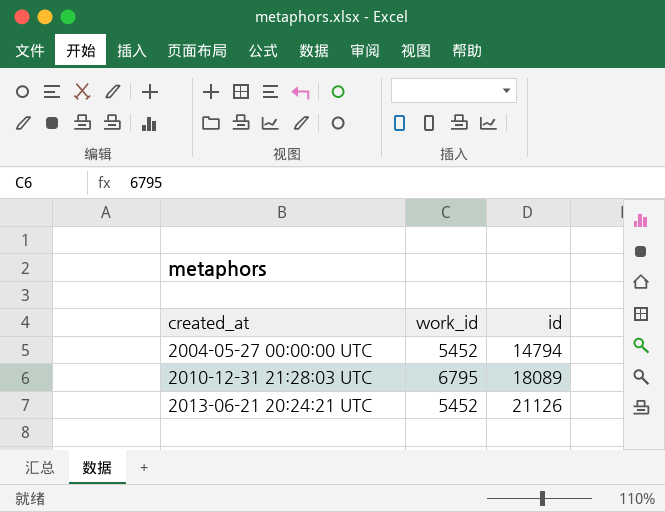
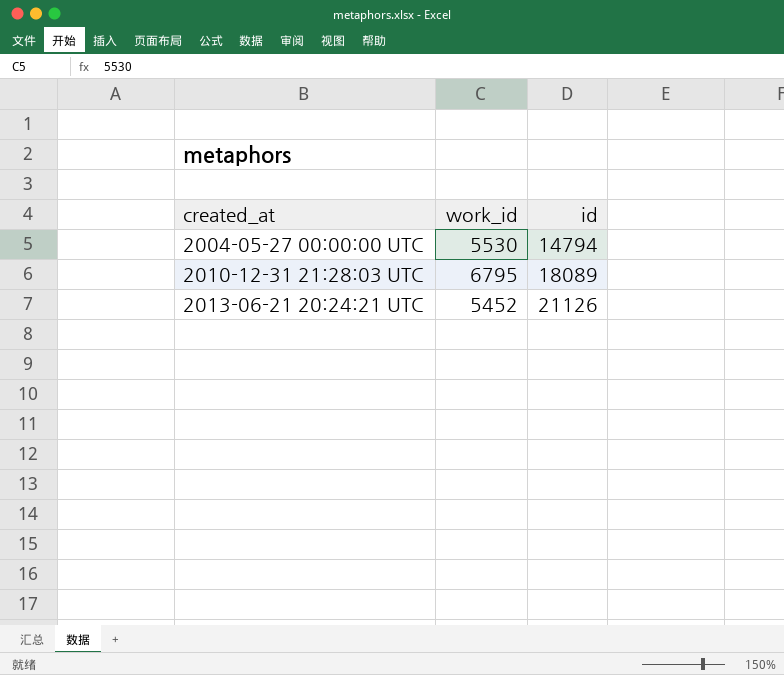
2004-05-27 00:00:00 UTC | work_id: 5452 -> 5530

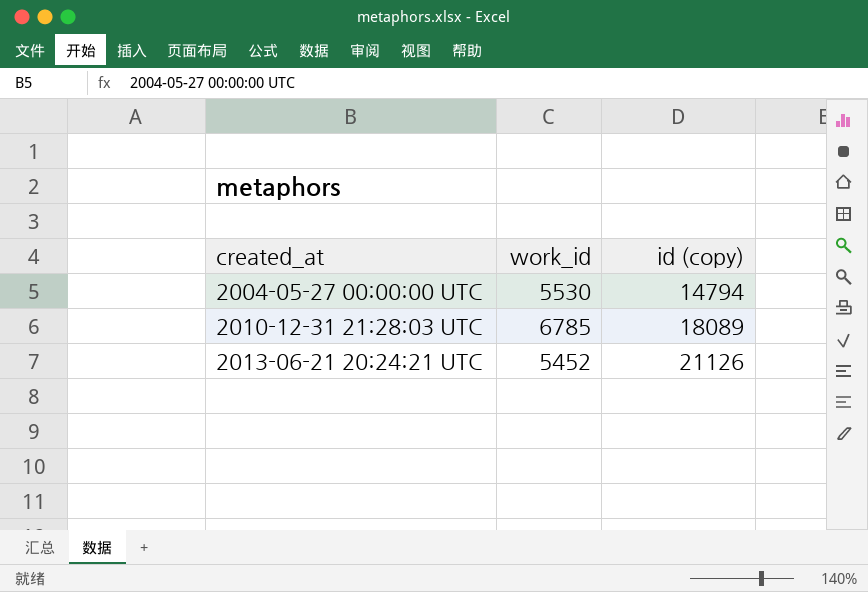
column name: id -> id (copy)
2010-12-31 21:28:03 UTC | work_id: 6795 -> 6785

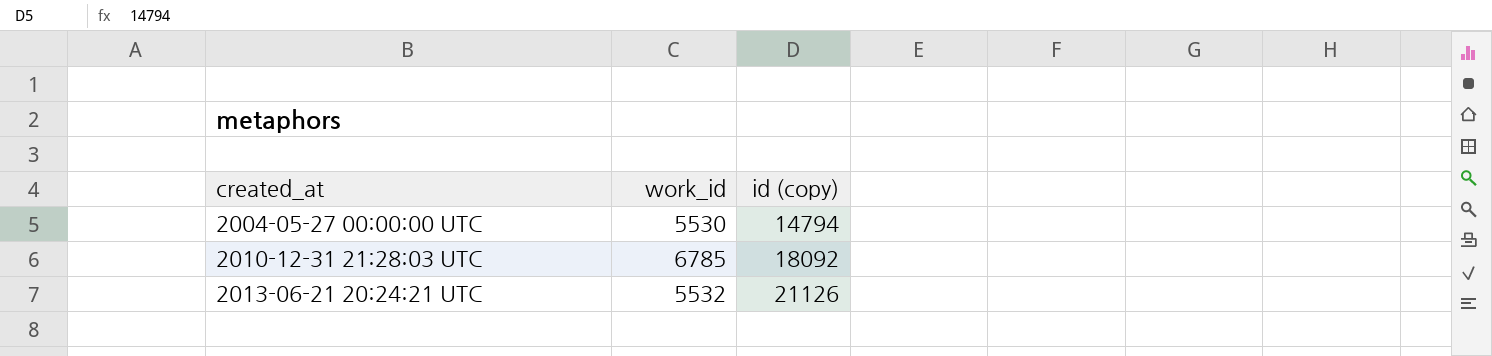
2010-12-31 21:28:03 UTC | id (copy): 18089 -> 18092
2013-06-21 20:24:21 UTC | work_id: 5452 -> 5532

